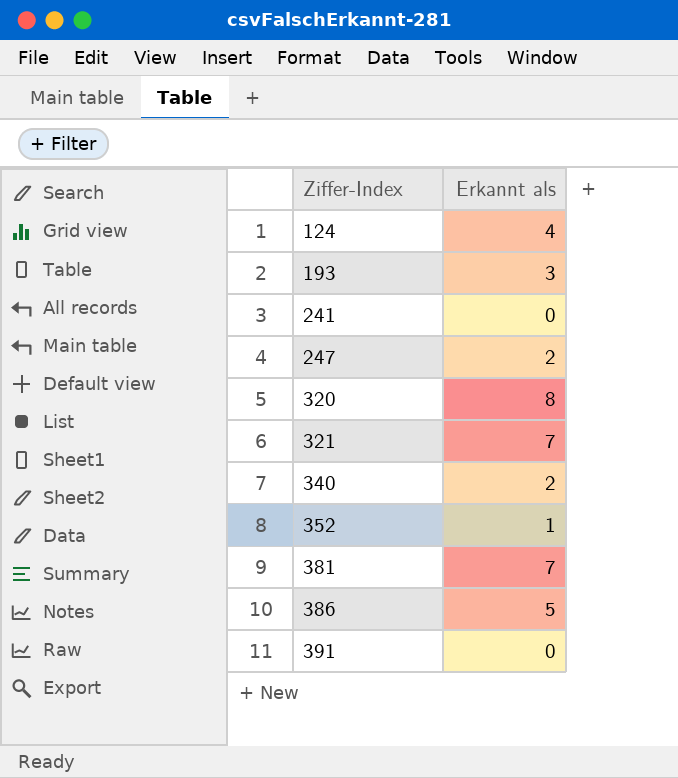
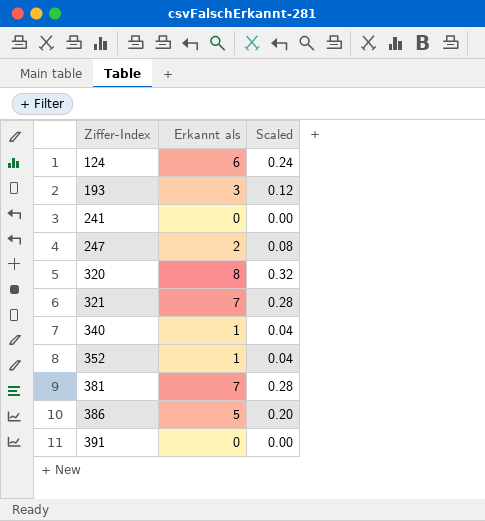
column Scaled | formula: none -> [Erkannt als] * 0.04
124 | Erkannt als: 4 -> 6
340 | Erkannt als: 2 -> 1

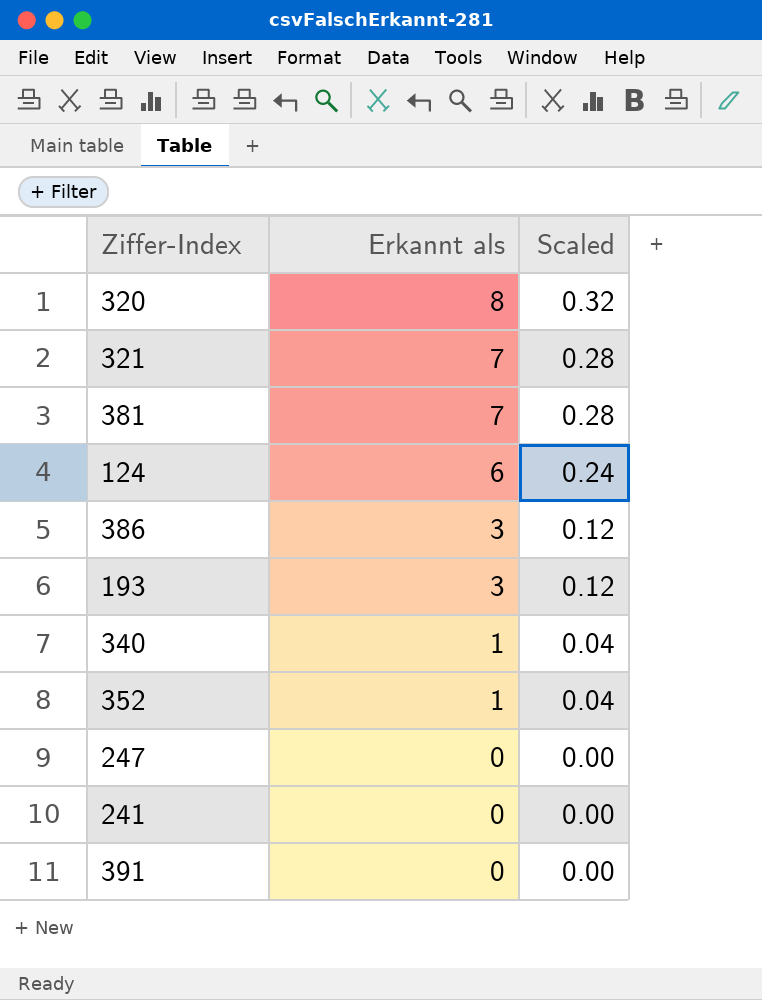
row order: Ziffer-Index ascending -> Erkannt als descending
386 | Erkannt als: 5 -> 3
386 | Scaled: 0.20 -> 0.12
247 | Erkannt als: 2 -> 0
247 | Scaled: 0.08 -> 0.00

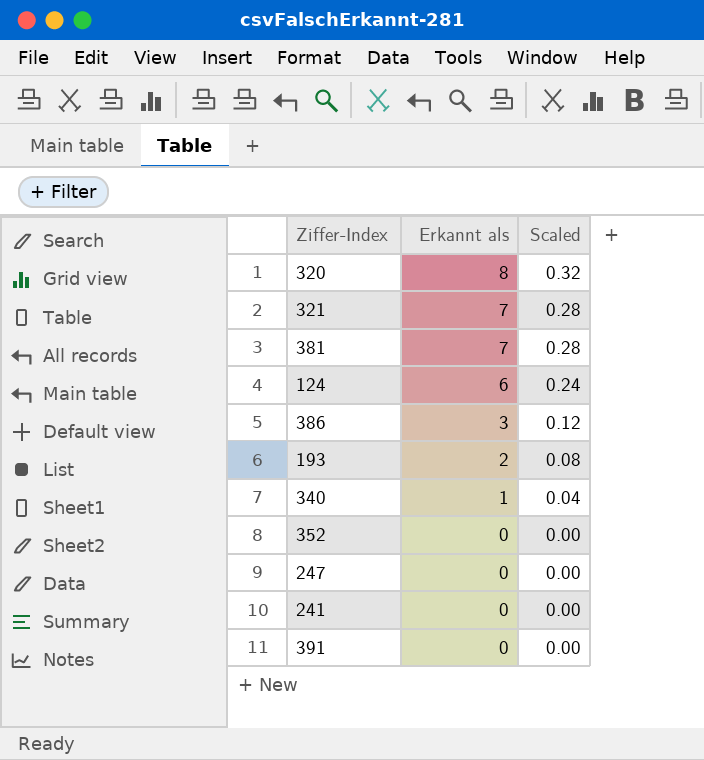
193 | Erkannt als: 3 -> 2
193 | Scaled: 0.12 -> 0.08
352 | Erkannt als: 1 -> 0
352 | Scaled: 0.04 -> 0.00

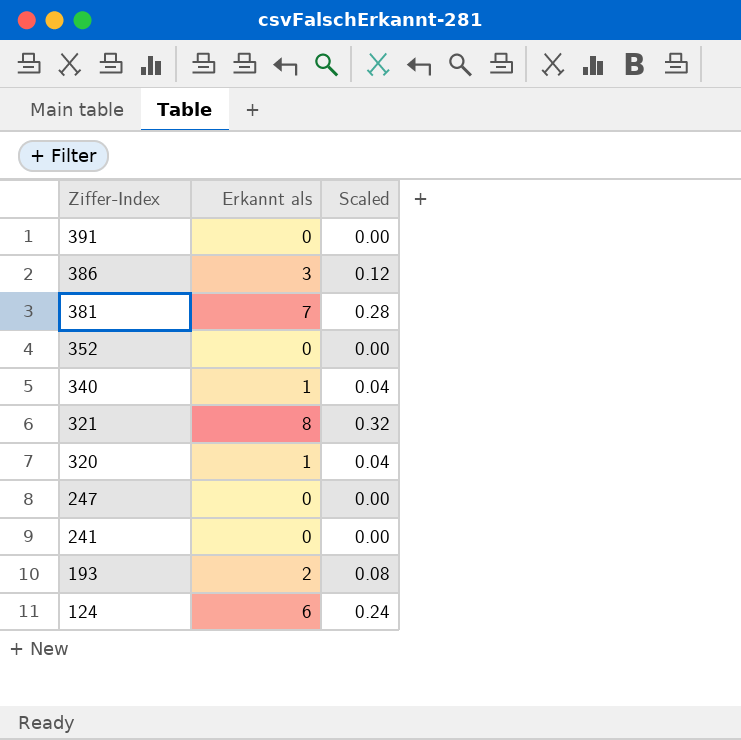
row order: Erkannt als descending -> Ziffer-Index descending
321 | Erkannt als: 7 -> 8
321 | Scaled: 0.28 -> 0.32
320 | Erkannt als: 8 -> 1
320 | Scaled: 0.32 -> 0.04

